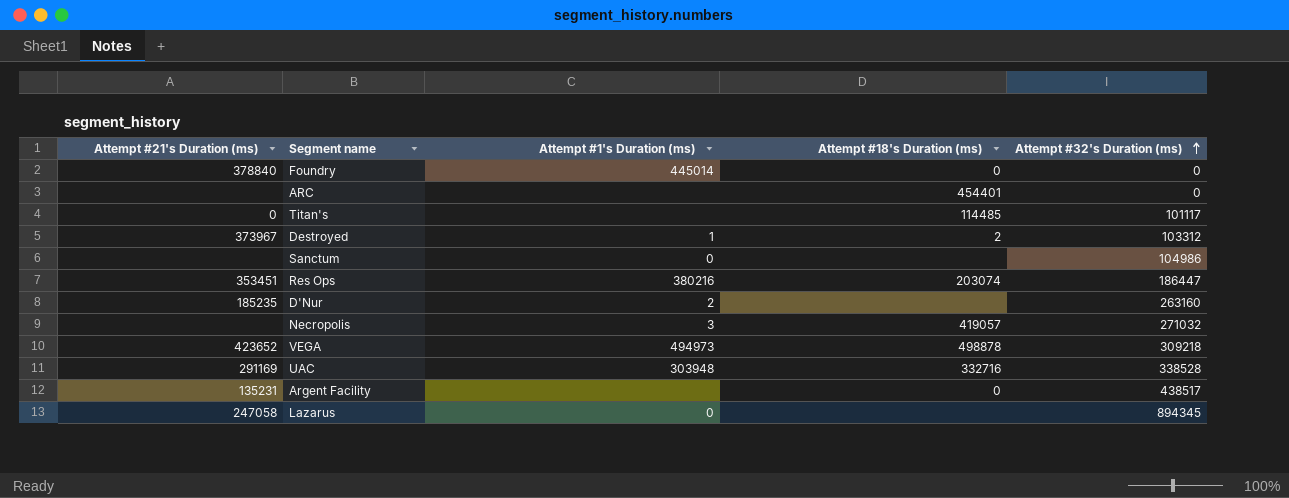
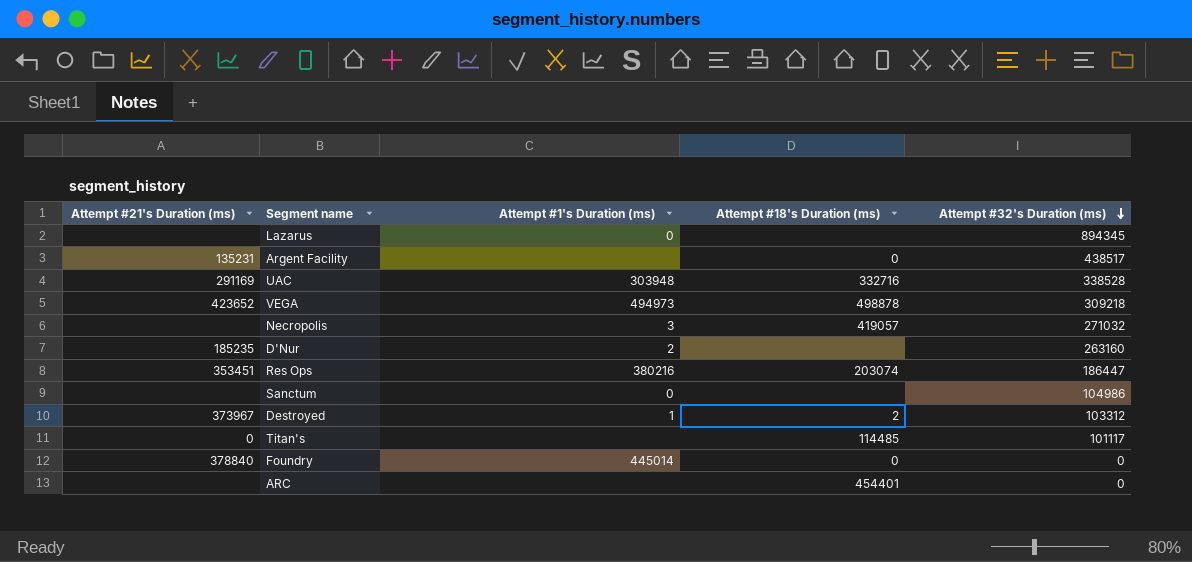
row order: Attempt #32's Duration (ms) ascending -> Attempt #32's Duration (ms) descending
Lazarus | Attempt #21's Duration (ms): 247058 -> none

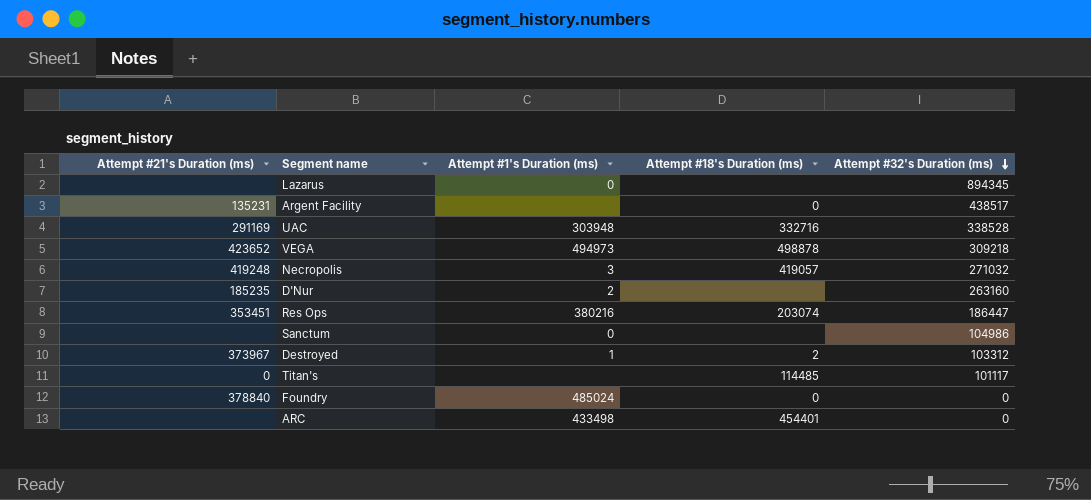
Necropolis | Attempt #21's Duration (ms): none -> 419248
Foundry | Attempt #1's Duration (ms): 445014 -> 485024
ARC | Attempt #1's Duration (ms): none -> 433498

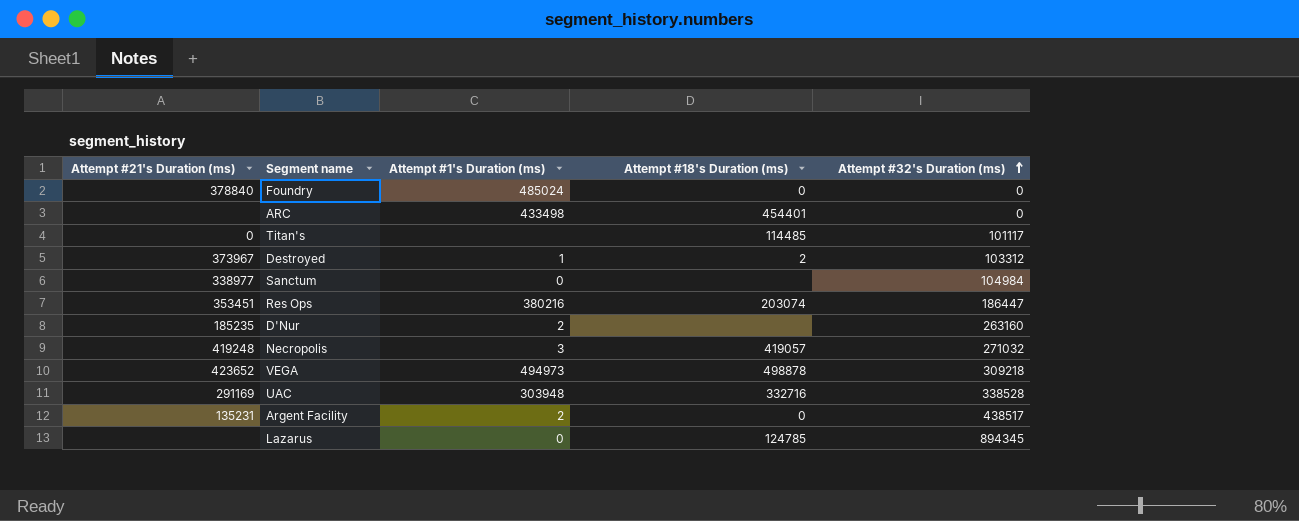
row order: Attempt #32's Duration (ms) descending -> Attempt #32's Duration (ms) ascending
Sanctum | Attempt #21's Duration (ms): none -> 338977
Sanctum | Attempt #32's Duration (ms): 104986 -> 104984
Argent Facility | Attempt #1's Duration (ms): none -> 2
Lazarus | Attempt #18's Duration (ms): none -> 124785

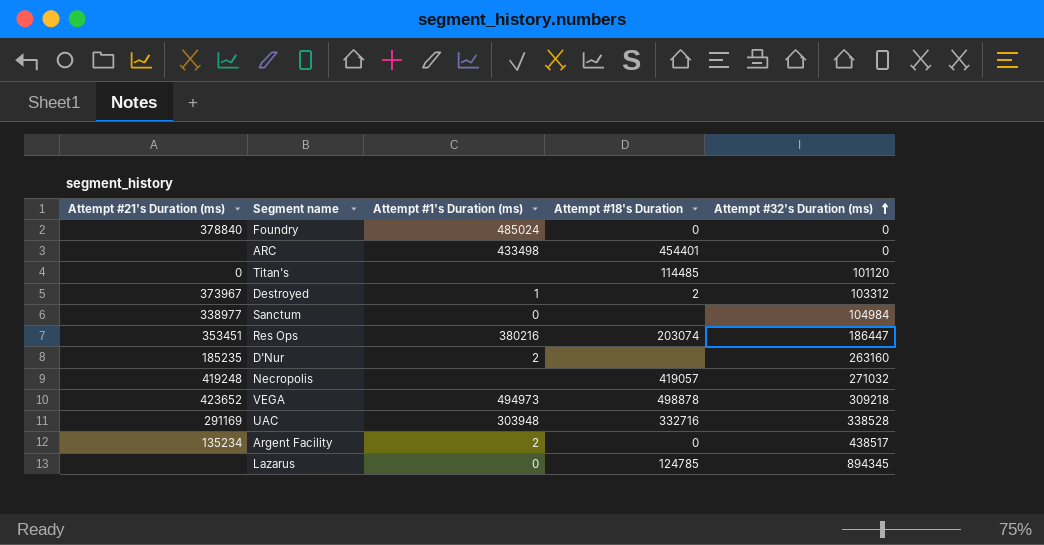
column name: Attempt #18's Duration (ms) -> Attempt #18's Duration
Titan's | Attempt #32's Duration (ms): 101117 -> 101120
Necropolis | Attempt #1's Duration (ms): 3 -> none
Argent Facility | Attempt #21's Duration (ms): 135231 -> 135234

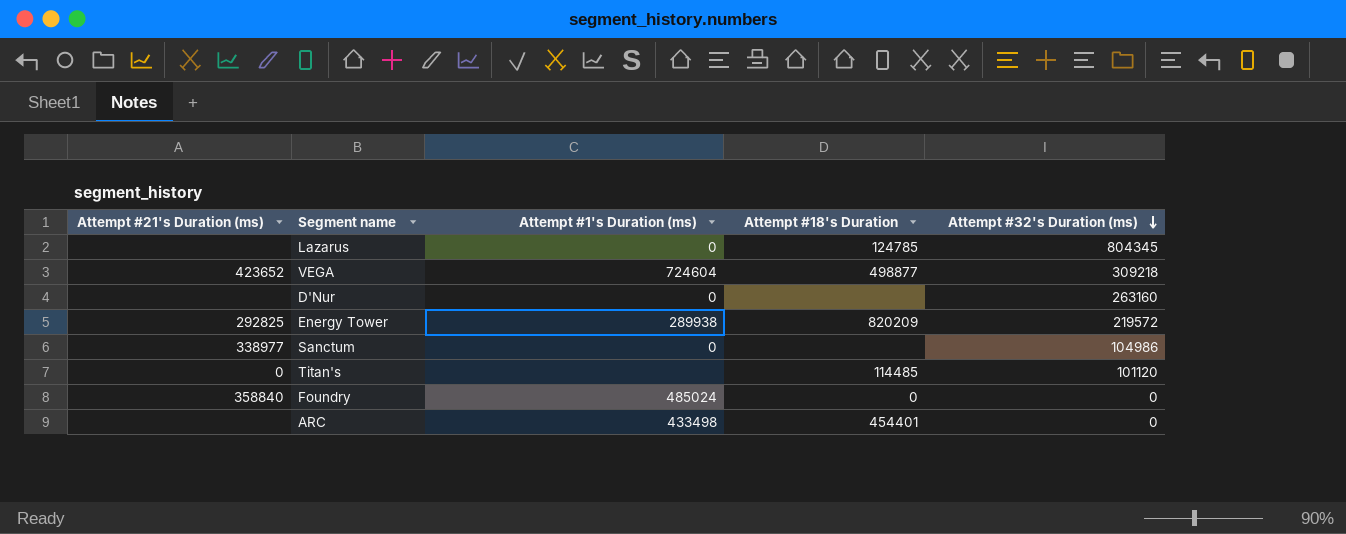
row order: Attempt #32's Duration (ms) ascending -> Attempt #32's Duration (ms) descending
row Destroyed: 373967 | 1 | 2 | 103312 -> none
row Res Ops: 353451 | 380216 | 203074 | 186447 -> none
row Necropolis: 419248 | none | 419057 | 271032 -> none
row UAC: 291169 | 303948 | 332716 | 338528 -> none
row Argent Facility: 135234 | 2 | 0 | 438517 -> none
Lazarus | Attempt #32's Duration (ms): 894345 -> 804345
VEGA | Attempt #1's Duration (ms): 494973 -> 724604
VEGA | Attempt #18's Duration: 498878 -> 498877
D'Nur | Attempt #21's Duration (ms): 185235 -> none
D'Nur | Attempt #1's Duration (ms): 2 -> 0
row Energy Tower: none -> 292825 | 289938 | 820209 | 219572
Sanctum | Attempt #32's Duration (ms): 104984 -> 104986
Foundry | Attempt #21's Duration (ms): 378840 -> 358840

